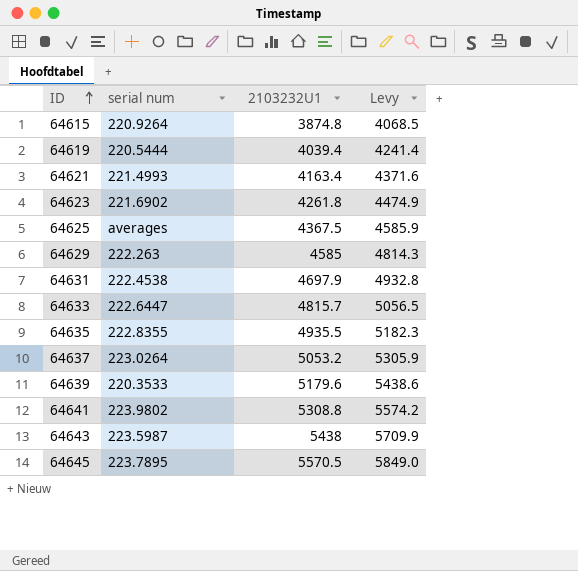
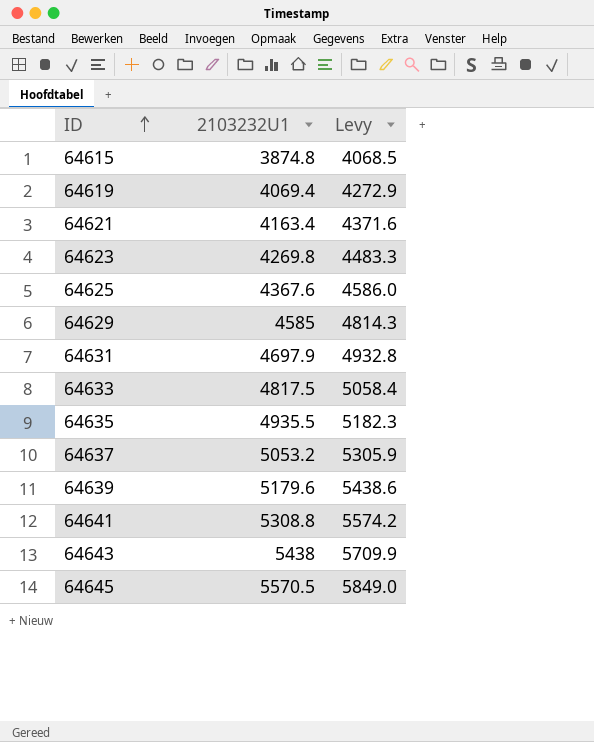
column serial num | position: 2 -> none
64619 | 2103232U1: 4039.4 -> 4069.4
64619 | Levy: 4241.4 -> 4272.9
64623 | 2103232U1: 4261.8 -> 4269.8
64623 | Levy: 4474.9 -> 4483.3
64625 | 2103232U1: 4367.5 -> 4367.6
64625 | Levy: 4585.9 -> 4586.0
64633 | 2103232U1: 4815.7 -> 4817.5
64633 | Levy: 5056.5 -> 5058.4

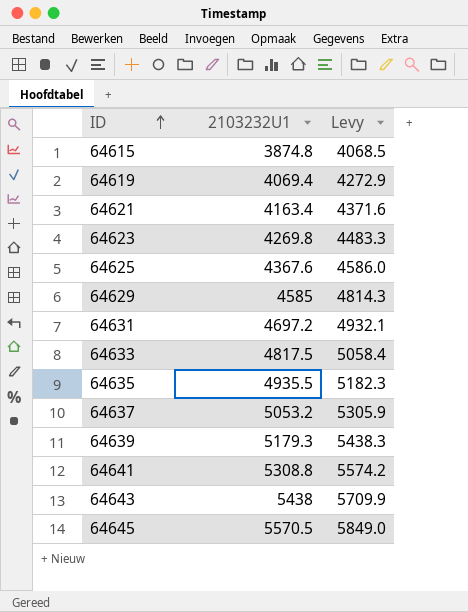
64631 | 2103232U1: 4697.9 -> 4697.2
64631 | Levy: 4932.8 -> 4932.1
64639 | 2103232U1: 5179.6 -> 5179.3
64639 | Levy: 5438.6 -> 5438.3

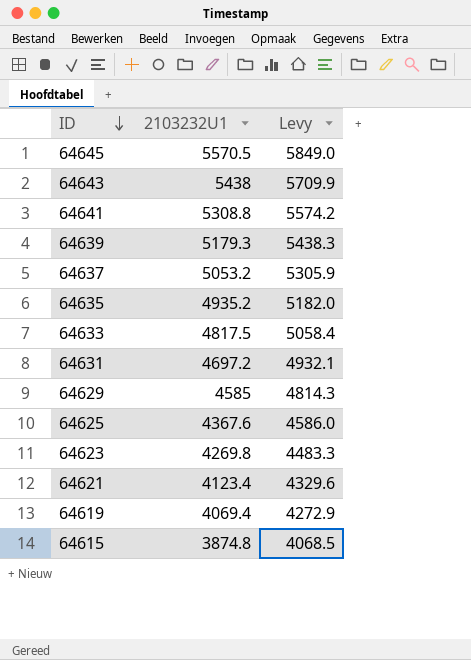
row order: ID ascending -> ID descending
64635 | 2103232U1: 4935.5 -> 4935.2
64635 | Levy: 5182.3 -> 5182.0
64621 | 2103232U1: 4163.4 -> 4123.4
64621 | Levy: 4371.6 -> 4329.6

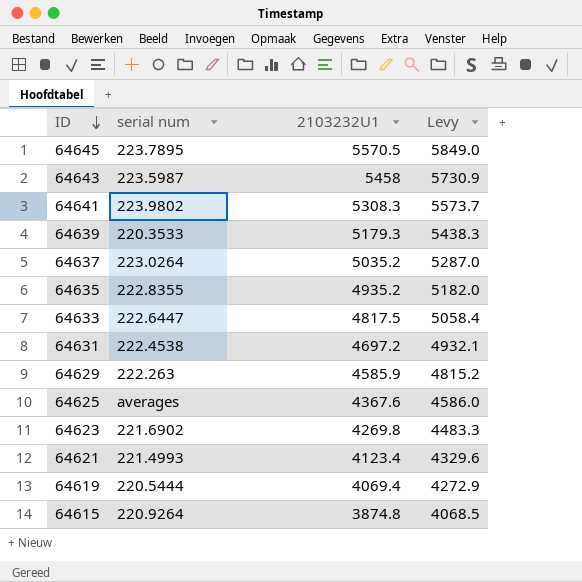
column serial num | position: none -> 2
64643 | 2103232U1: 5438 -> 5458
64643 | Levy: 5709.9 -> 5730.9
64641 | 2103232U1: 5308.8 -> 5308.3
64641 | Levy: 5574.2 -> 5573.7
64637 | 2103232U1: 5053.2 -> 5035.2
64637 | Levy: 5305.9 -> 5287.0
64629 | 2103232U1: 4585 -> 4585.9
64629 | Levy: 4814.3 -> 4815.2

